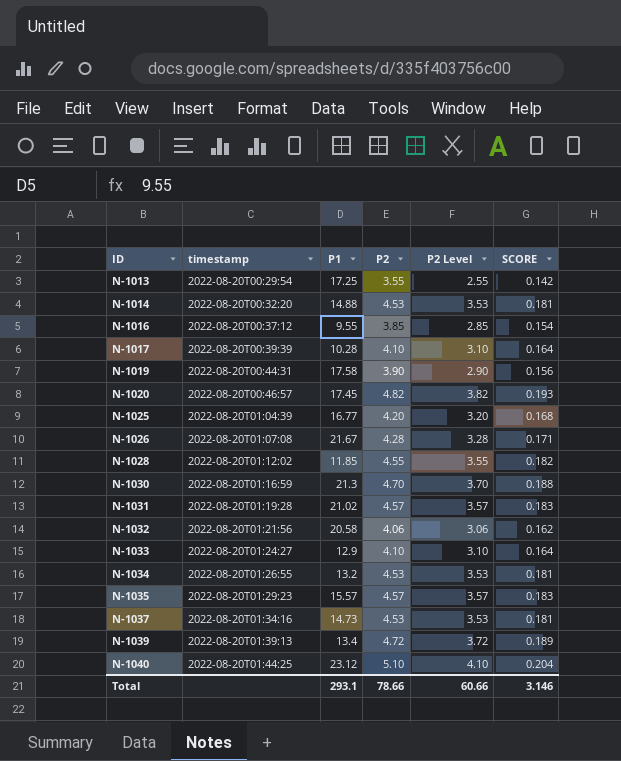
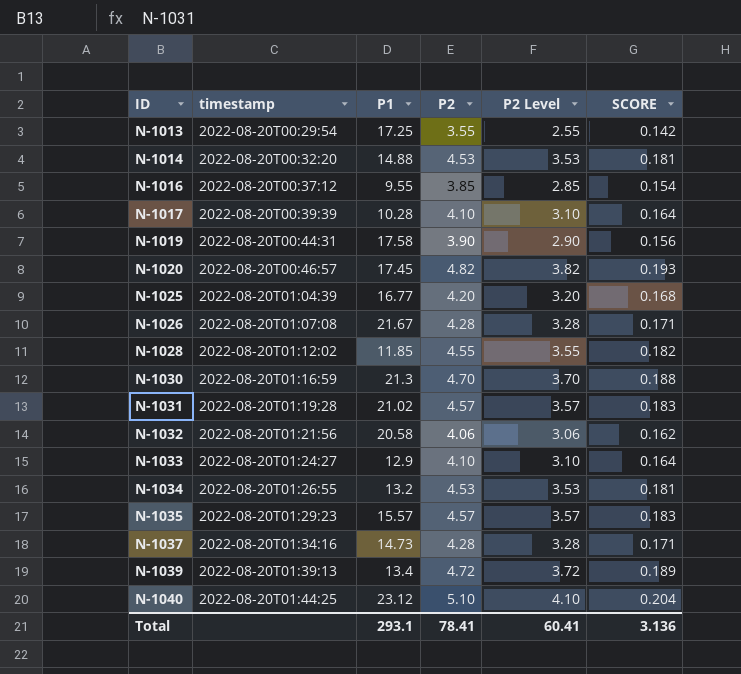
N-1037 | P2: 4.53 -> 4.28
N-1037 | P2 Level: 3.53 -> 3.28
N-1037 | SCORE: 0.181 -> 0.171
Total | P2: 78.66 -> 78.41
Total | P2 Level: 60.66 -> 60.41
Total | SCORE: 3.146 -> 3.136

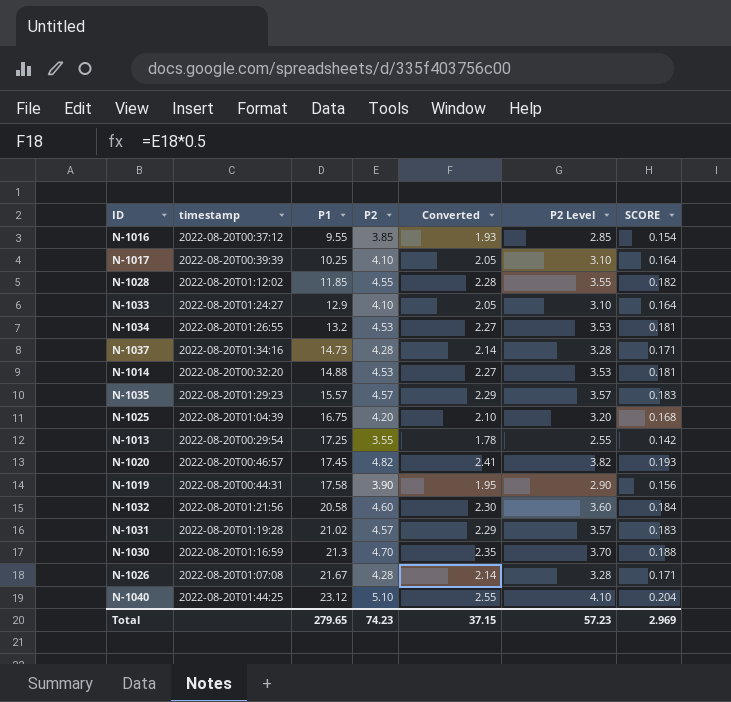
row order: ID ascending -> P1 ascending
column Converted | formula: none -> [P2] * 0.5
row N-1039: 2022-08-20T01:39:13 | 13.4 | 4.72 | 3.72 | 0.189 -> none
N-1017 | P1: 10.28 -> 10.25
N-1025 | P1: 16.77 -> 16.75
N-1032 | P2: 4.06 -> 4.60
N-1032 | P2 Level: 3.06 -> 3.60
N-1032 | SCORE: 0.162 -> 0.184
Total | P1: 293.1 -> 279.65
Total | P2: 78.41 -> 74.23
Total | P2 Level: 60.41 -> 57.23
Total | SCORE: 3.136 -> 2.969

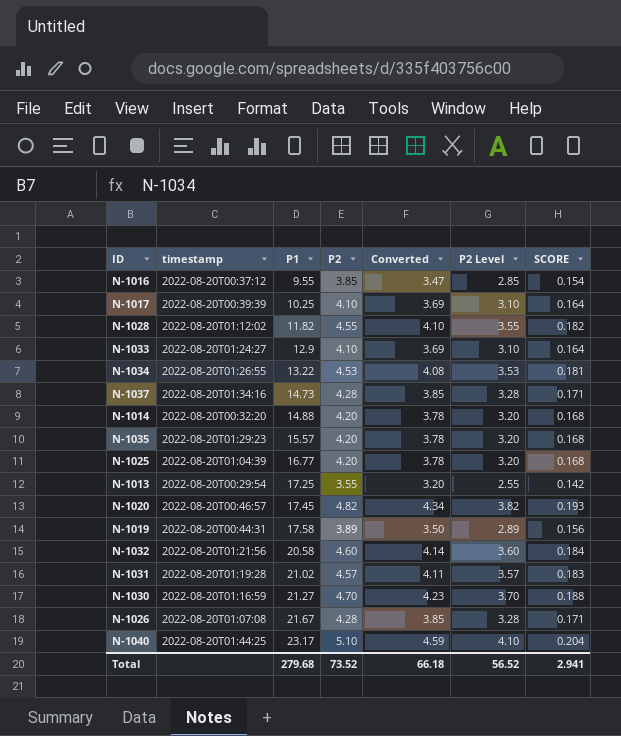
column Converted | formula: [P2] * 0.5 -> [P2] * 0.9
N-1028 | P1: 11.85 -> 11.82
N-1034 | P1: 13.2 -> 13.22
N-1014 | P2: 4.53 -> 4.20
N-1014 | P2 Level: 3.53 -> 3.20
N-1014 | SCORE: 0.181 -> 0.168
N-1035 | P2: 4.57 -> 4.20
N-1035 | P2 Level: 3.57 -> 3.20
N-1035 | SCORE: 0.183 -> 0.168
N-1025 | P1: 16.75 -> 16.77
N-1019 | P2: 3.90 -> 3.89
N-1019 | P2 Level: 2.90 -> 2.89
N-1030 | P1: 21.3 -> 21.27
N-1040 | P1: 23.12 -> 23.17
Total | P1: 279.65 -> 279.68
Total | P2: 74.23 -> 73.52
Total | Converted: 37.15 -> 66.18
Total | P2 Level: 57.23 -> 56.52
Total | SCORE: 2.969 -> 2.941

